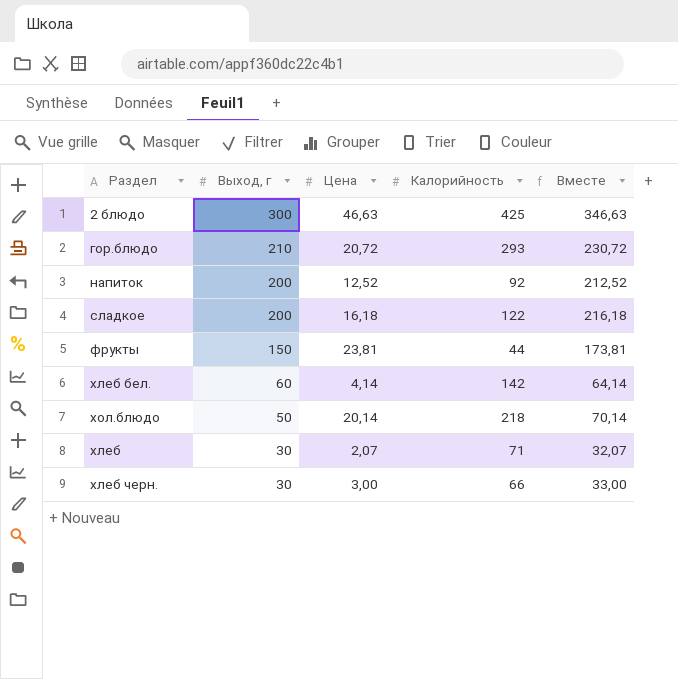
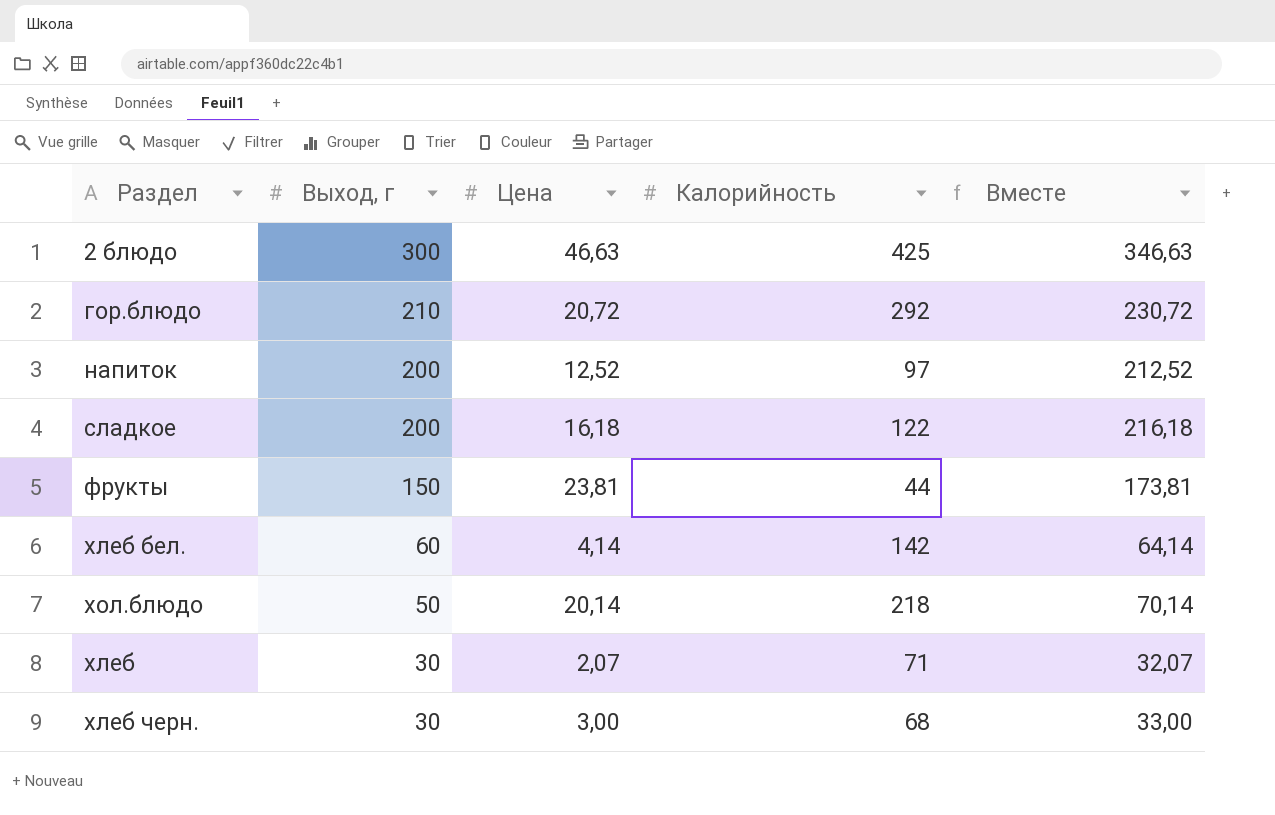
гор.блюдо | Калорийность: 293 -> 292
напиток | Калорийность: 92 -> 97
хлеб черн. | Калорийность: 66 -> 68

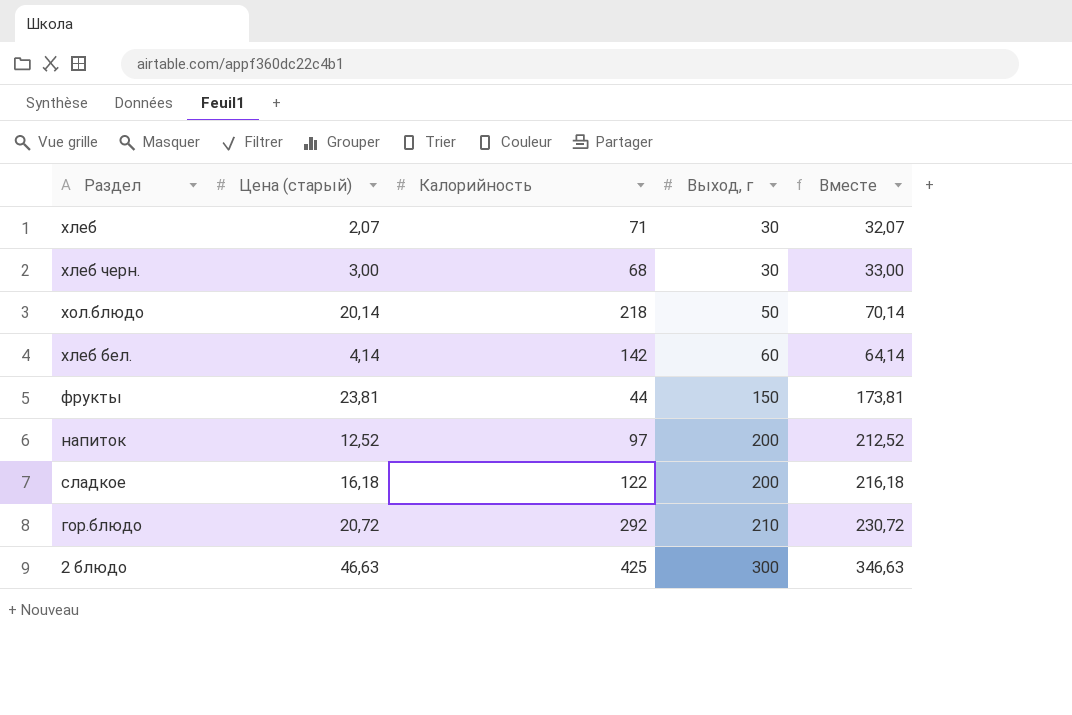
row order: Выход, г descending -> Выход, г ascending
column name: Цена -> Цена (старый)
column Выход, г | position: 2 -> 4

